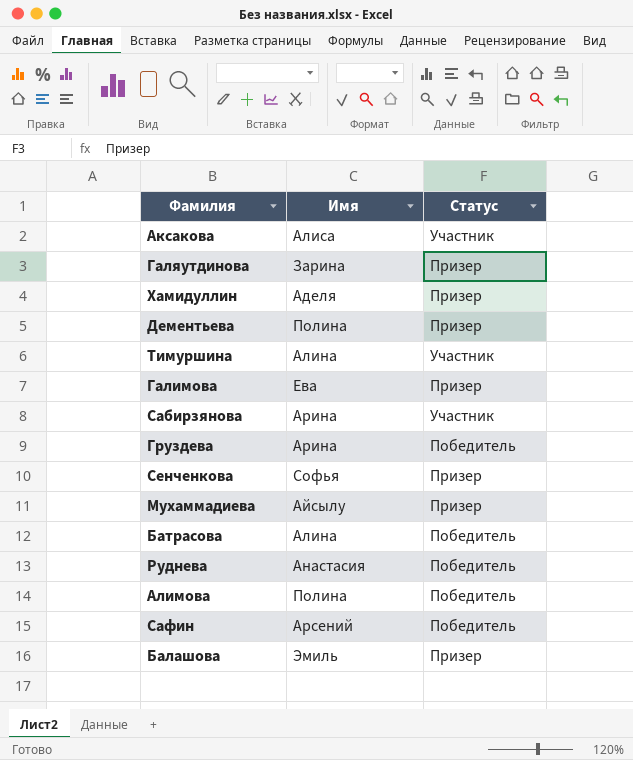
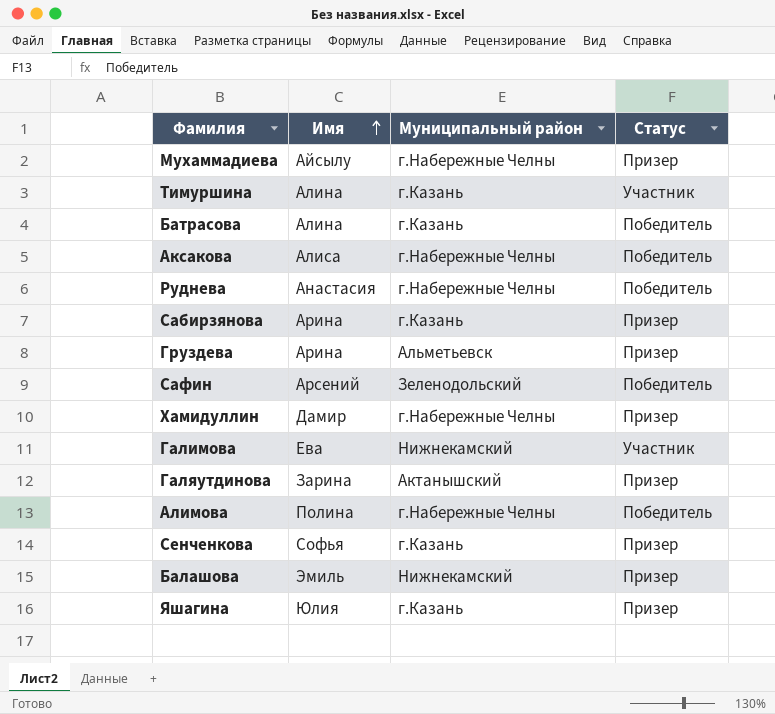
row order: none -> Имя ascending
column Муниципальный район | position: none -> 3
row Дементьева: Полина | Призер -> none
Аксакова | Статус: Участник -> Победитель
Сабирзянова | Статус: Участник -> Призер
Груздева | Статус: Победитель -> Призер
Хамидуллин | Имя: Аделя -> Дамир
Галимова | Статус: Призер -> Участник
row Яшагина: none -> Юлия | г.Казань | Призер

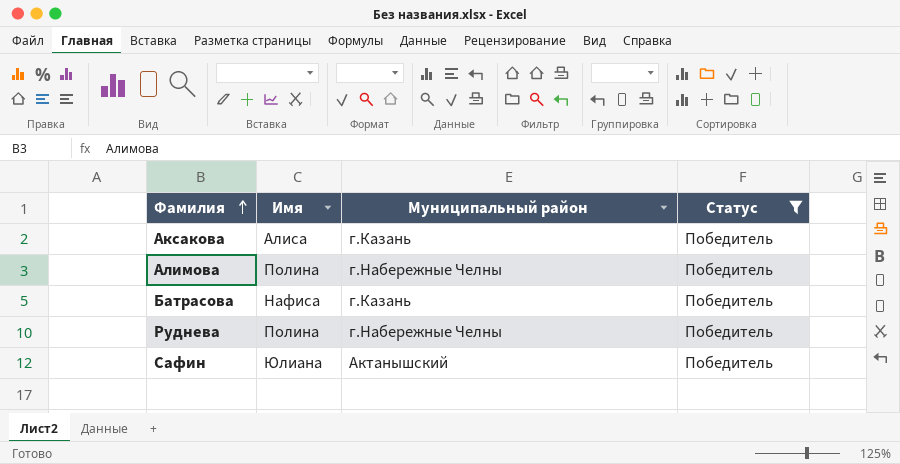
filter: none -> Статус = Победитель
row order: Имя ascending -> Фамилия ascending
Аксакова | Муниципальный район: г.Набережные Челны -> г.Казань
Батрасова | Имя: Алина -> Нафиса
Руднева | Имя: Анастасия -> Полина
Сафин | Имя: Арсений -> Юлиана
Сафин | Муниципальный район: Зеленодольский -> Актанышский

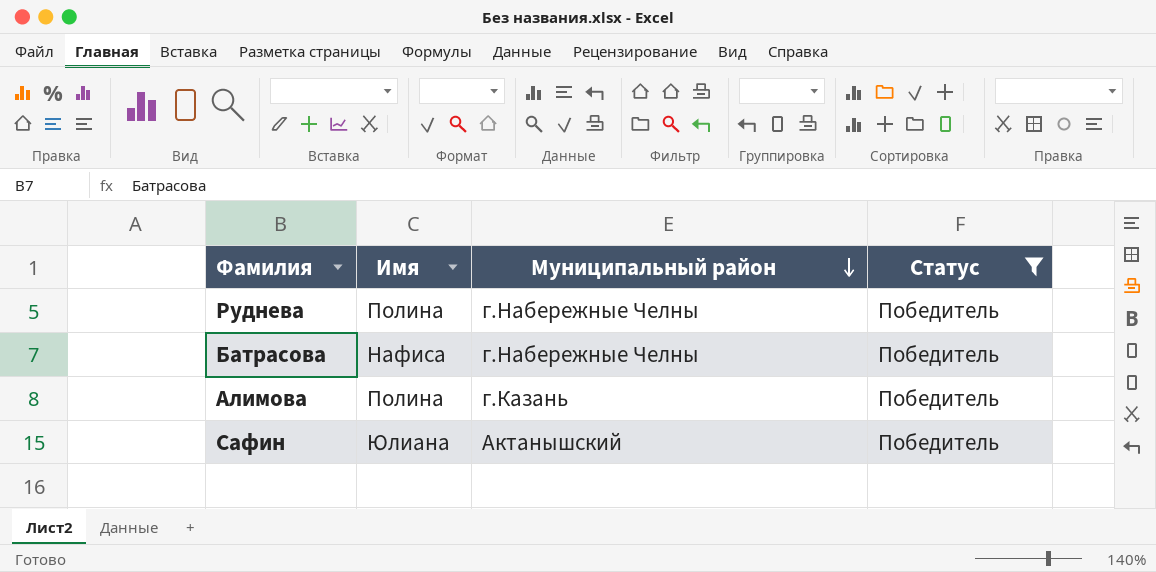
row order: Фамилия ascending -> Муниципальный район descending
row Аксакова: Алиса | г.Казань | Победитель -> none
Батрасова | Муниципальный район: г.Казань -> г.Набережные Челны
Алимова | Муниципальный район: г.Набережные Челны -> г.Казань

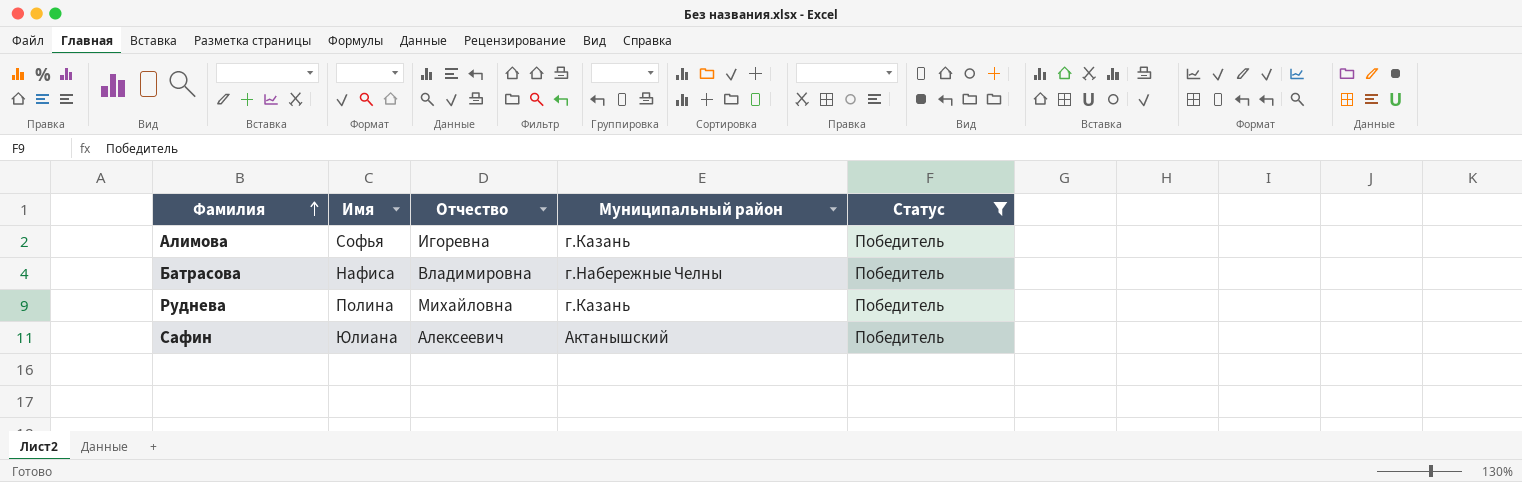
row order: Муниципальный район descending -> Фамилия ascending
column Отчество | position: none -> 3
Алимова | Имя: Полина -> Софья
Руднева | Муниципальный район: г.Набережные Челны -> г.Казань

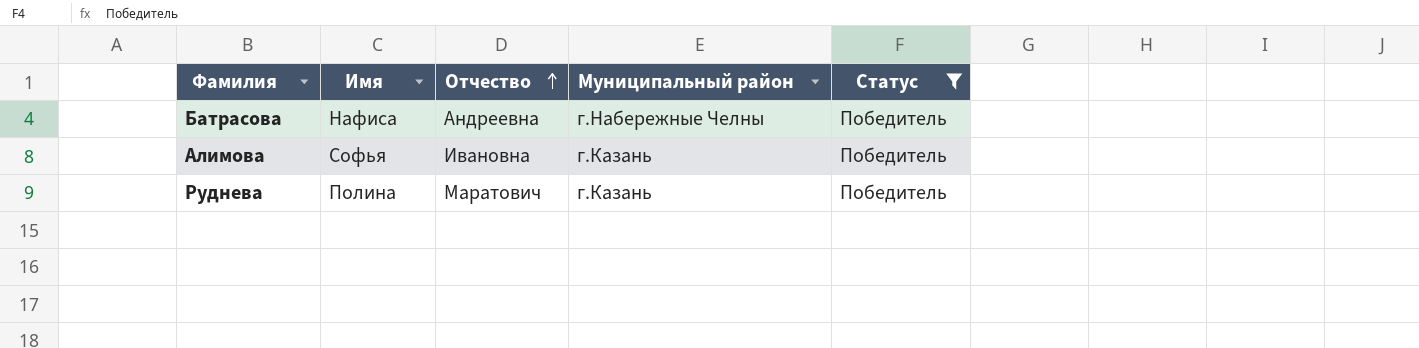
row order: Фамилия ascending -> Отчество ascending
row Сафин: Юлиана | Алексеевич | Актанышский | Победитель -> none
Батрасова | Отчество: Владимировна -> Андреевна
Алимова | Отчество: Игоревна -> Ивановна
Руднева | Отчество: Михайловна -> Маратович

